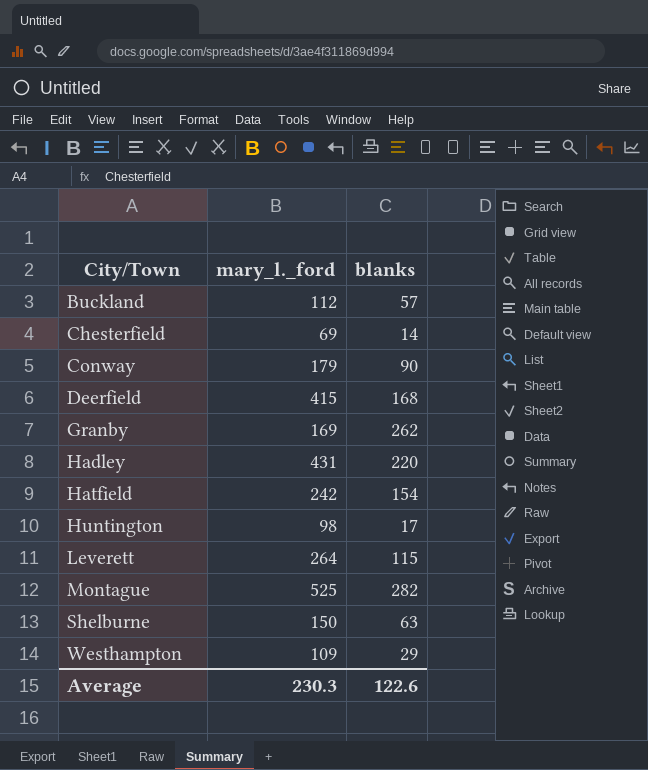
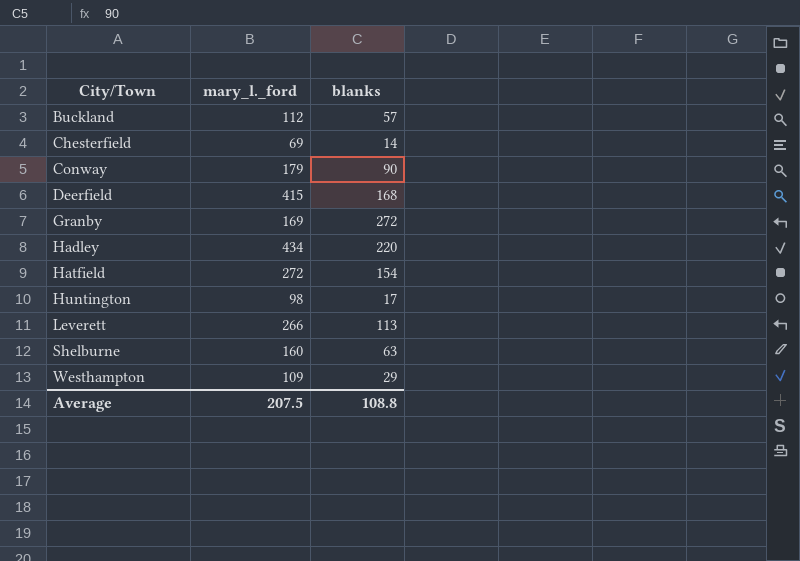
row Montague: 525 | 282 -> none
Granby | blanks: 262 -> 272
Hadley | mary_l._ford: 431 -> 434
Hatfield | mary_l._ford: 242 -> 272
Leverett | mary_l._ford: 264 -> 266
Leverett | blanks: 115 -> 113
Shelburne | mary_l._ford: 150 -> 160
Average | mary_l._ford: 230.3 -> 207.5
Average | blanks: 122.6 -> 108.8

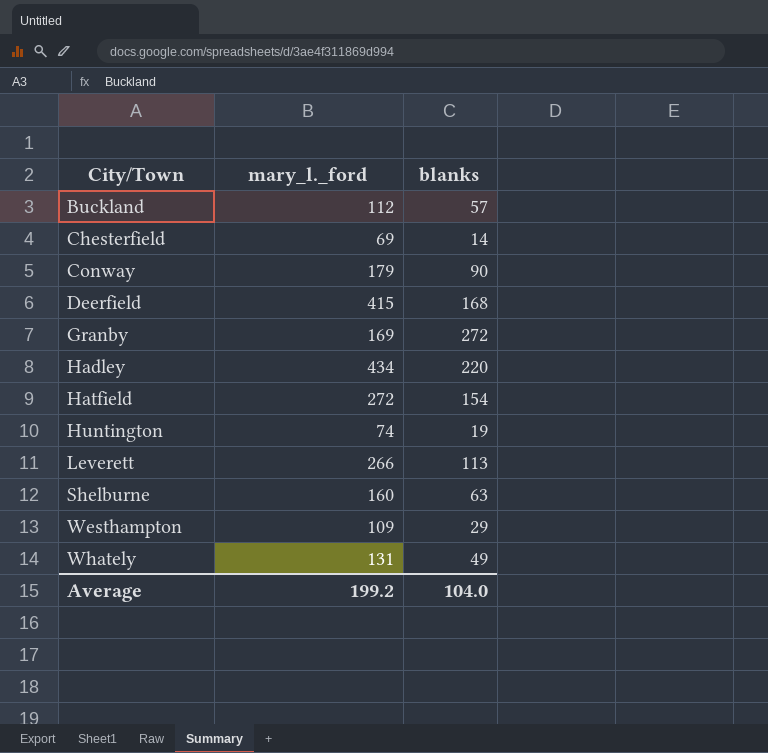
Huntington | mary_l._ford: 98 -> 74
Huntington | blanks: 17 -> 19
row Whately: none -> 131 | 49
Average | mary_l._ford: 207.5 -> 199.2
Average | blanks: 108.8 -> 104.0

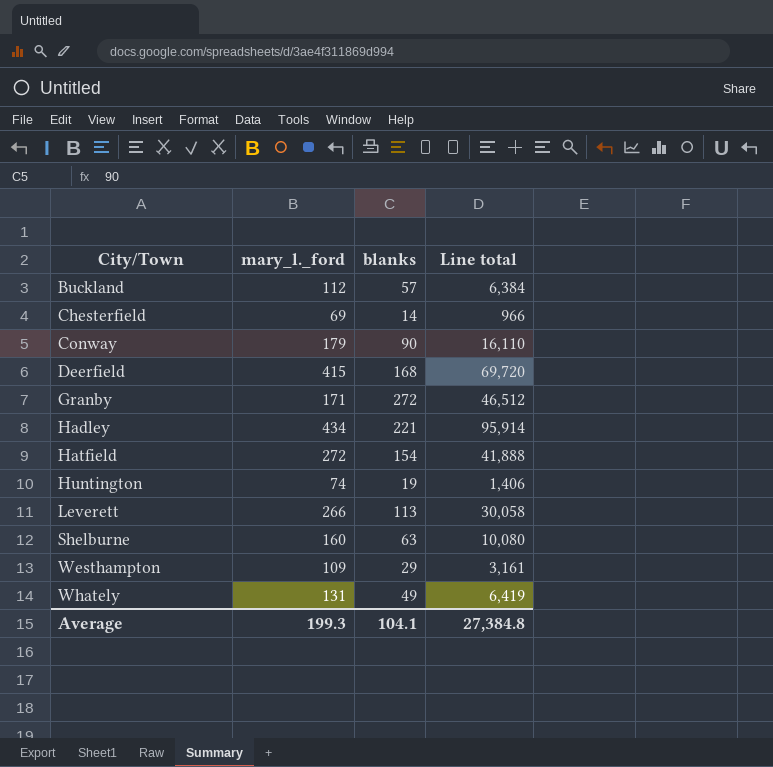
column Line total | formula: none -> [mary_l._ford] * [blanks]
Granby | mary_l._ford: 169 -> 171
Hadley | blanks: 220 -> 221
Average | mary_l._ford: 199.2 -> 199.3
Average | blanks: 104.0 -> 104.1

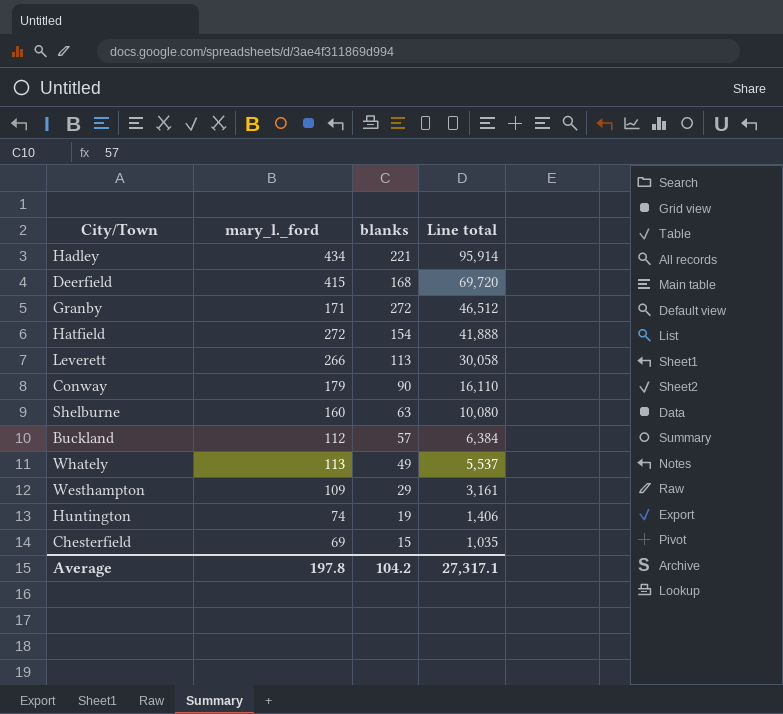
row order: City/Town ascending -> Line total descending
Whately | mary_l._ford: 131 -> 113
Whately | Line total: 6,419 -> 5,537
Chesterfield | blanks: 14 -> 15
Chesterfield | Line total: 966 -> 1,035
Average | mary_l._ford: 199.3 -> 197.8
Average | blanks: 104.1 -> 104.2
Average | Line total: 27,384.8 -> 27,317.1

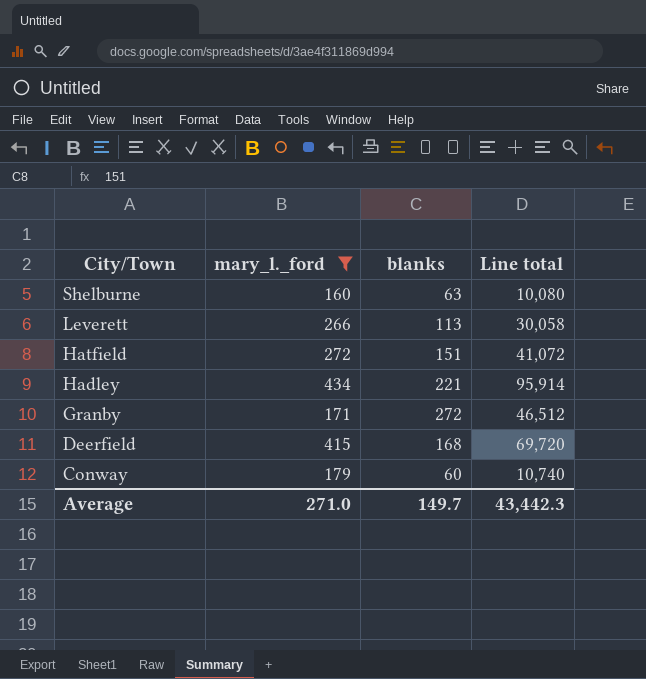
filter: none -> mary_l._ford >= 160
row order: Line total descending -> City/Town descending
Hatfield | blanks: 154 -> 151
Hatfield | Line total: 41,888 -> 41,072
Conway | blanks: 90 -> 60
Conway | Line total: 16,110 -> 10,740
Average | mary_l._ford: 197.8 -> 271.0
Average | blanks: 104.2 -> 149.7
Average | Line total: 27,317.1 -> 43,442.3

